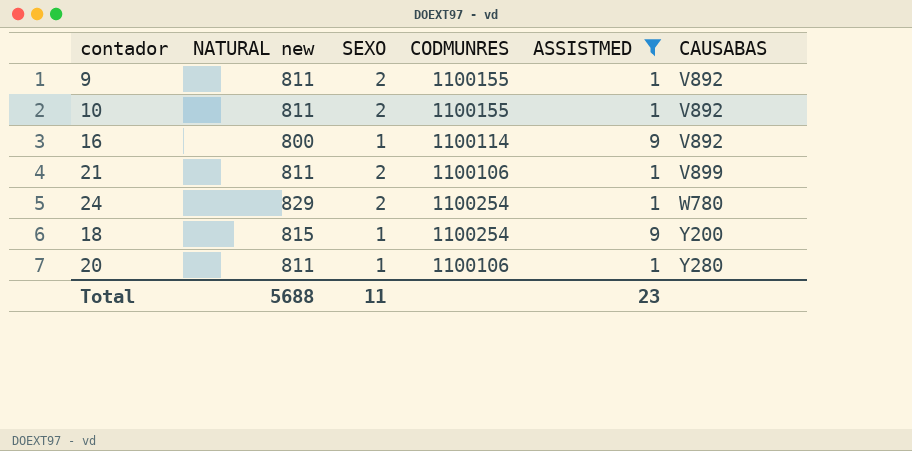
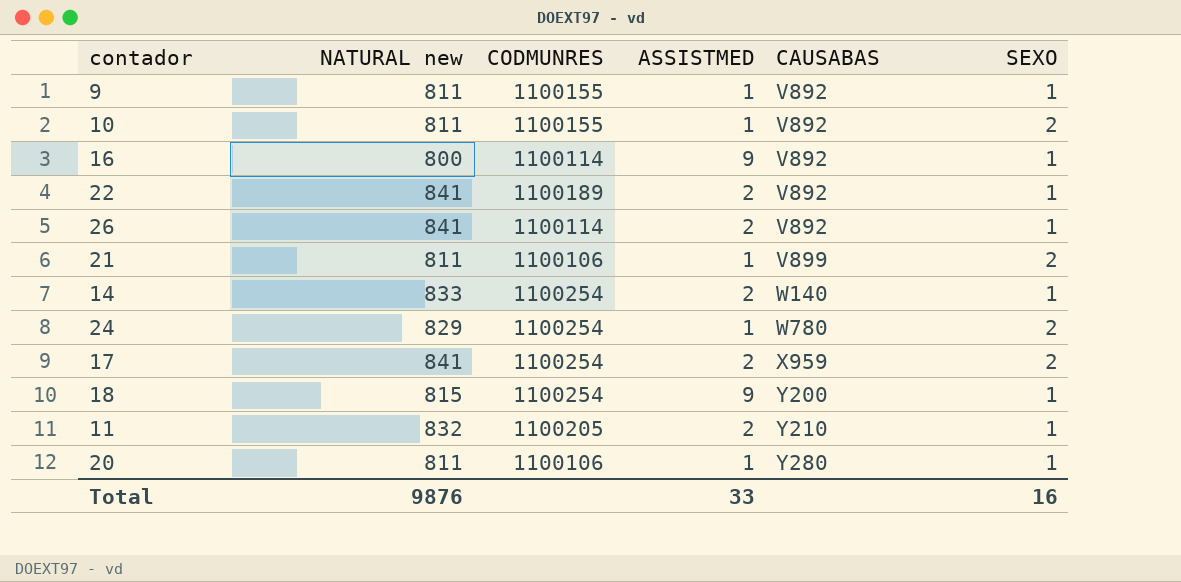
filter: ASSISTMED != 2 -> none
column SEXO | position: 3 -> 6
9 | SEXO: 2 -> 1
Total | NATURAL new: 5688 -> 9876
Total | ASSISTMED: 23 -> 33
Total | SEXO: 11 -> 16

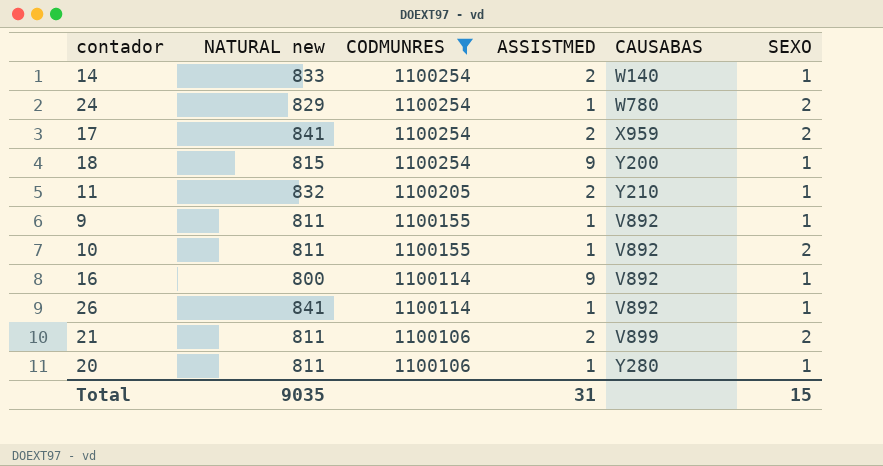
filter: none -> CODMUNRES != 1100189
row order: CAUSABAS ascending -> CODMUNRES descending
26 | ASSISTMED: 2 -> 1
21 | ASSISTMED: 1 -> 2
Total | NATURAL new: 9876 -> 9035
Total | ASSISTMED: 33 -> 31
Total | SEXO: 16 -> 15

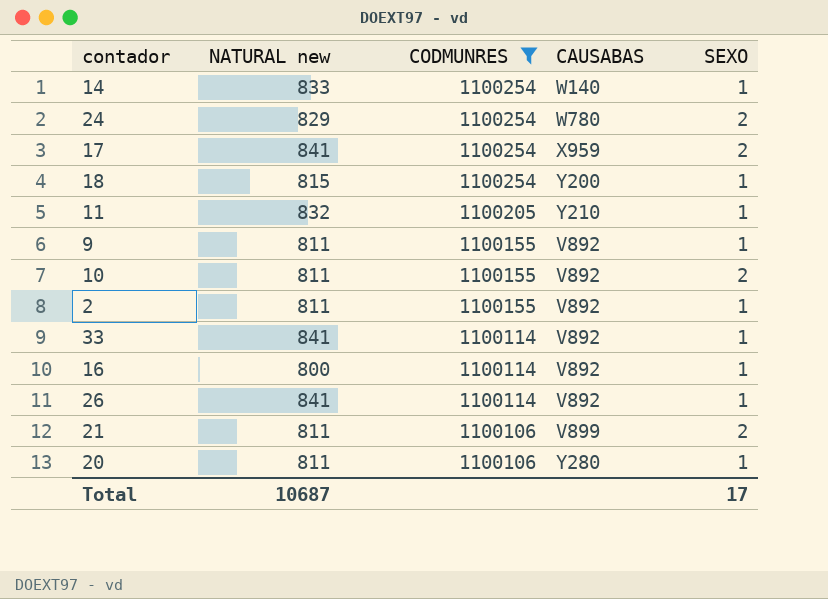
column ASSISTMED | position: 4 -> none
row 2: none -> 811 | 1100155 | V892 | 1
row 33: none -> 841 | 1100114 | V892 | 1
Total | NATURAL new: 9035 -> 10687
Total | SEXO: 15 -> 17

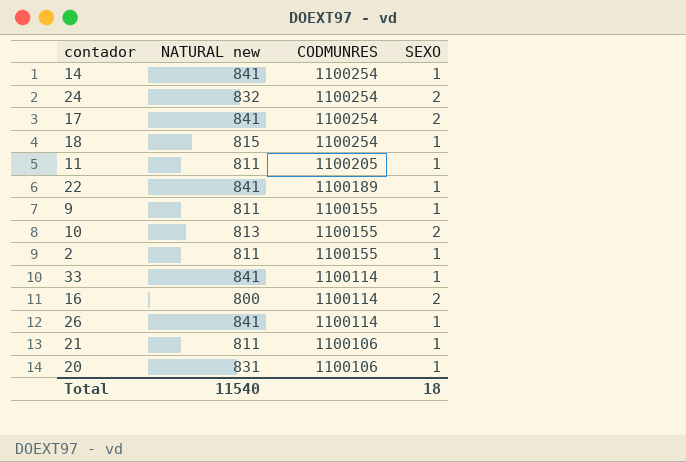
filter: CODMUNRES != 1100189 -> none
column CAUSABAS | position: 4 -> none
14 | NATURAL new: 833 -> 841
24 | NATURAL new: 829 -> 832
11 | NATURAL new: 832 -> 811
10 | NATURAL new: 811 -> 813
16 | SEXO: 1 -> 2
21 | SEXO: 2 -> 1
20 | NATURAL new: 811 -> 831
Total | NATURAL new: 10687 -> 11540
Total | SEXO: 17 -> 18

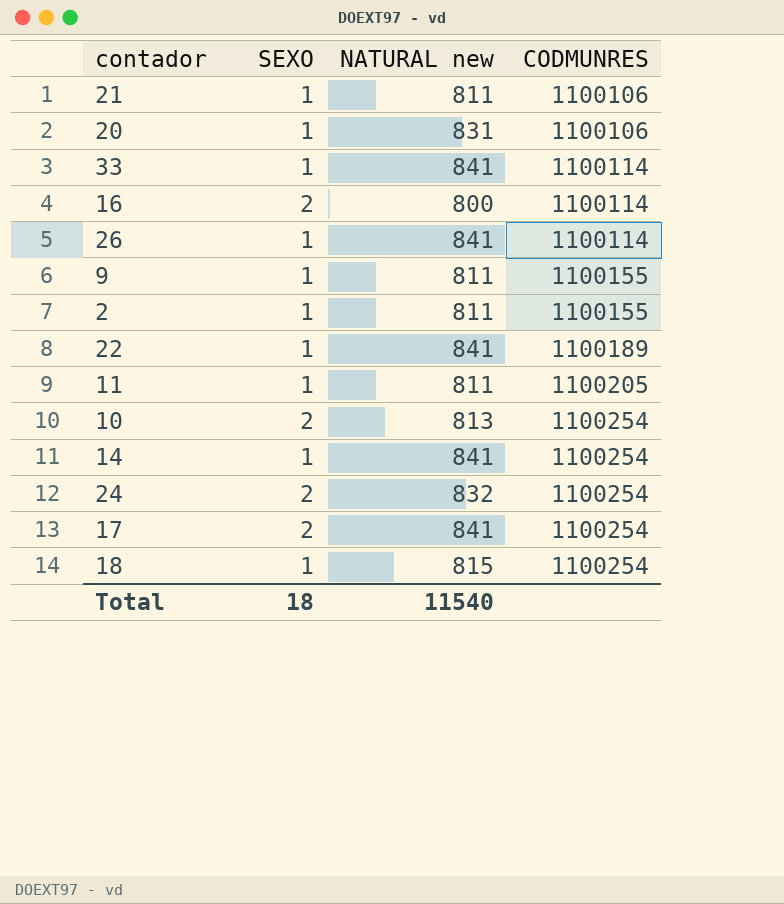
row order: CODMUNRES descending -> CODMUNRES ascending
column SEXO | position: 4 -> 2
10 | CODMUNRES: 1100155 -> 1100254

